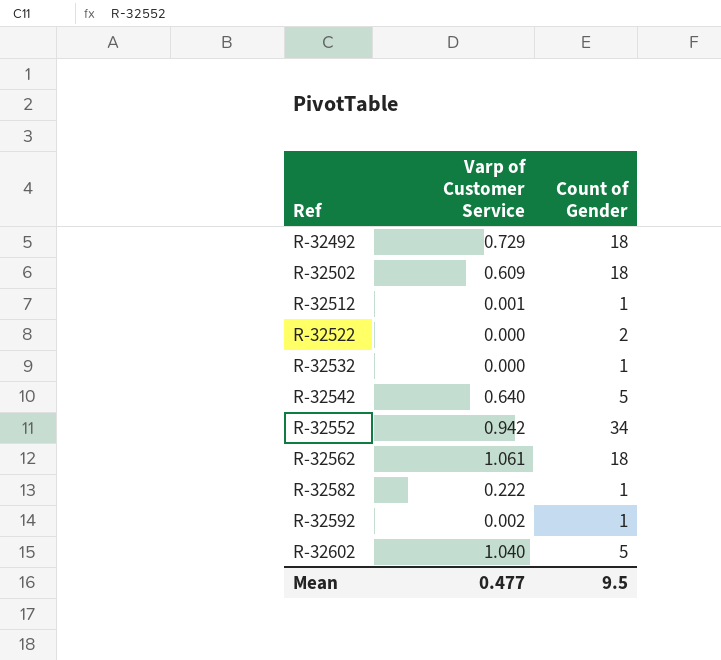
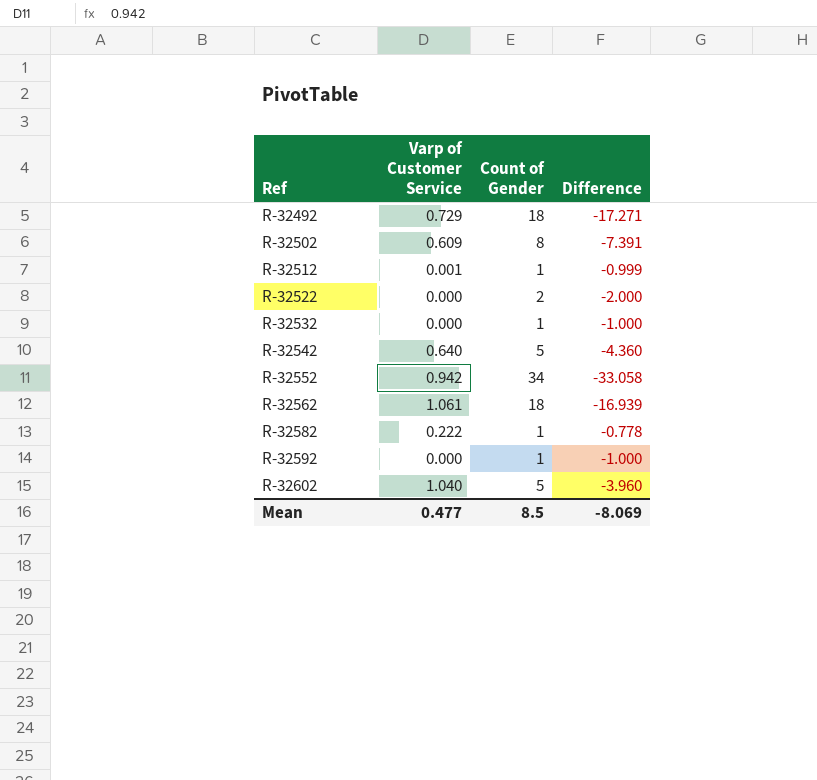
column Difference | formula: none -> [Varp of Customer Service] - [Count of Gender]
R-32502 | Count of Gender: 18 -> 8
R-32592 | Varp of Customer Service: 0.002 -> 0.000
Mean | Count of Gender: 9.5 -> 8.5

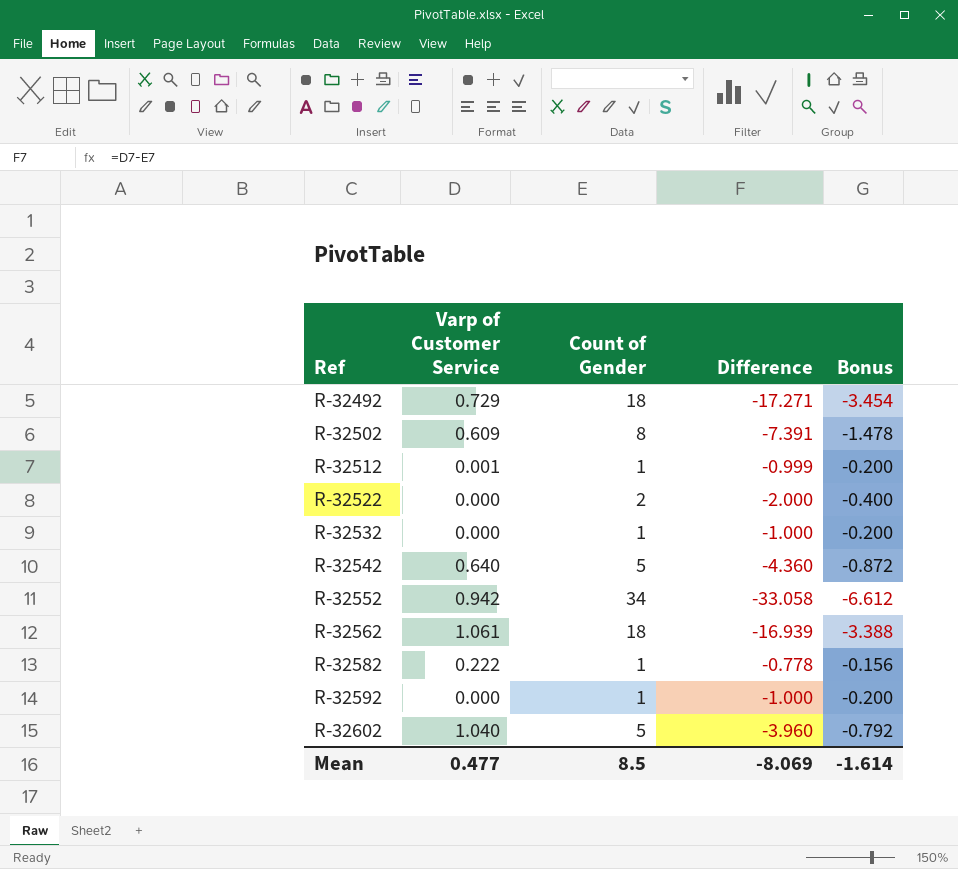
column Bonus | formula: none -> [Difference] * 0.2

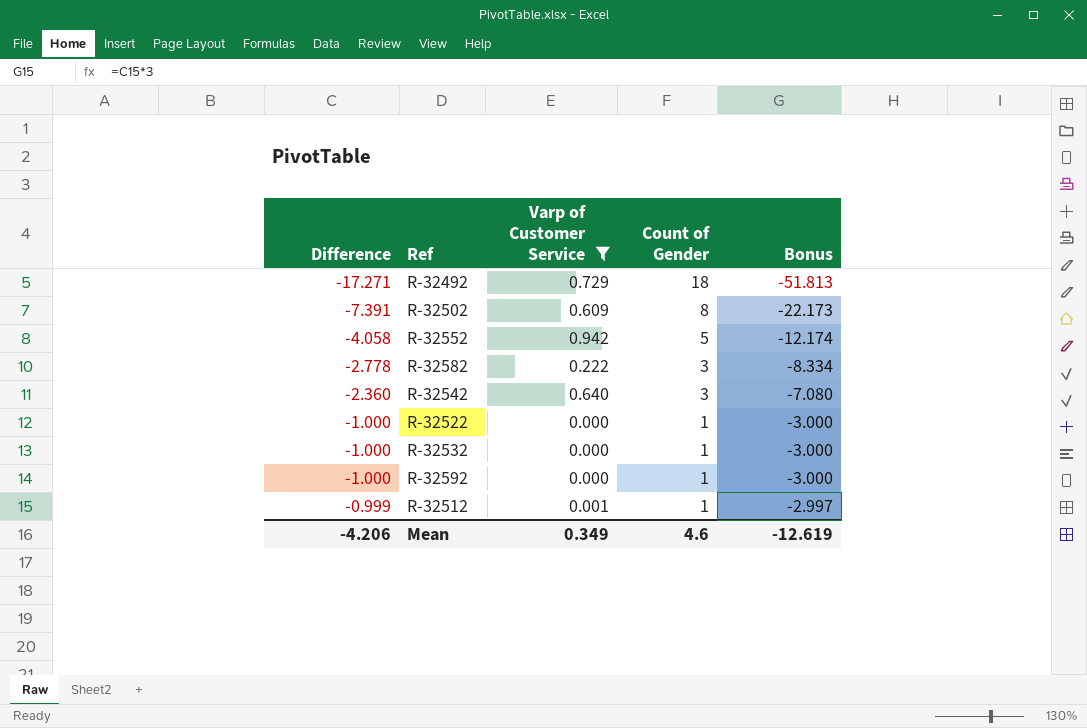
filter: none -> Varp of Customer Service <= 0.942
row order: Ref ascending -> Difference ascending
column Difference | position: 4 -> 1
column Bonus | formula: [Difference] * 0.2 -> [Difference] * 3
R-32552 | Difference: -33.058 -> -4.058
R-32552 | Count of Gender: 34 -> 5
R-32582 | Difference: -0.778 -> -2.778
R-32582 | Count of Gender: 1 -> 3
R-32542 | Difference: -4.360 -> -2.360
R-32542 | Count of Gender: 5 -> 3
R-32522 | Difference: -2.000 -> -1.000
R-32522 | Count of Gender: 2 -> 1
Mean | Difference: -8.069 -> -4.206
Mean | Varp of Customer Service: 0.477 -> 0.349
Mean | Count of Gender: 8.5 -> 4.6
Mean | Bonus: -1.614 -> -12.619

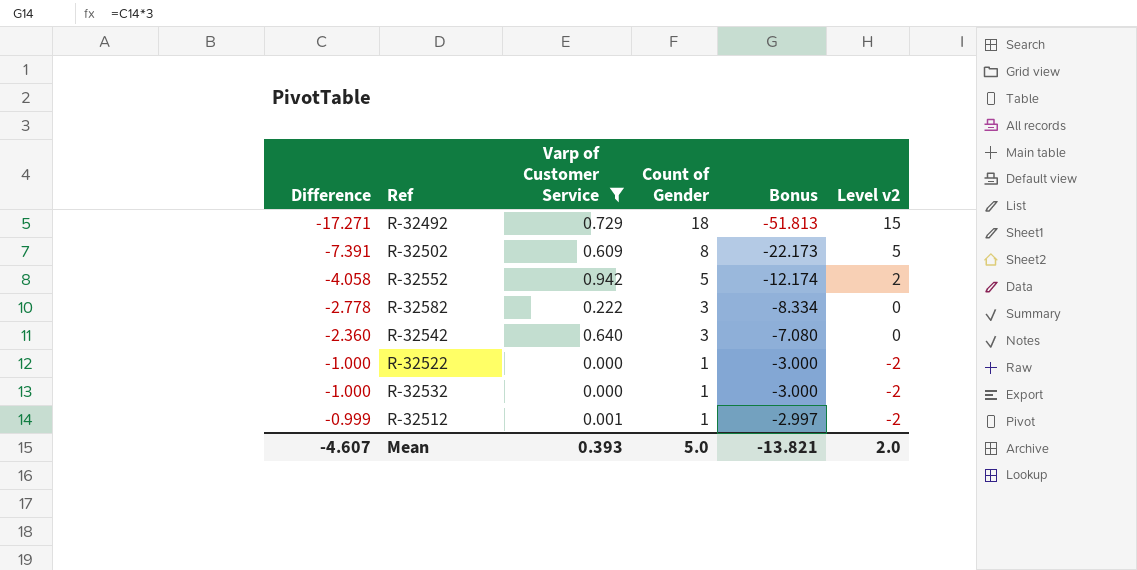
column Level v2 | formula: none -> [Count of Gender] - 3
row R-32592: -1.000 | 0.000 | 1 | -3.000 -> none
Mean | Difference: -4.206 -> -4.607
Mean | Varp of Customer Service: 0.349 -> 0.393
Mean | Count of Gender: 4.6 -> 5.0
Mean | Bonus: -12.619 -> -13.821

